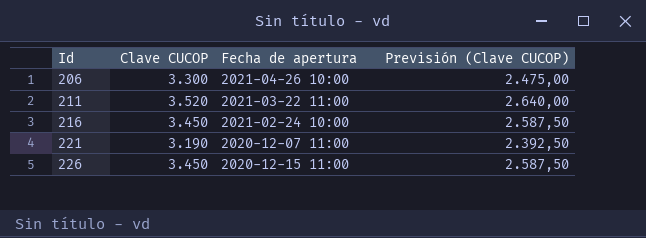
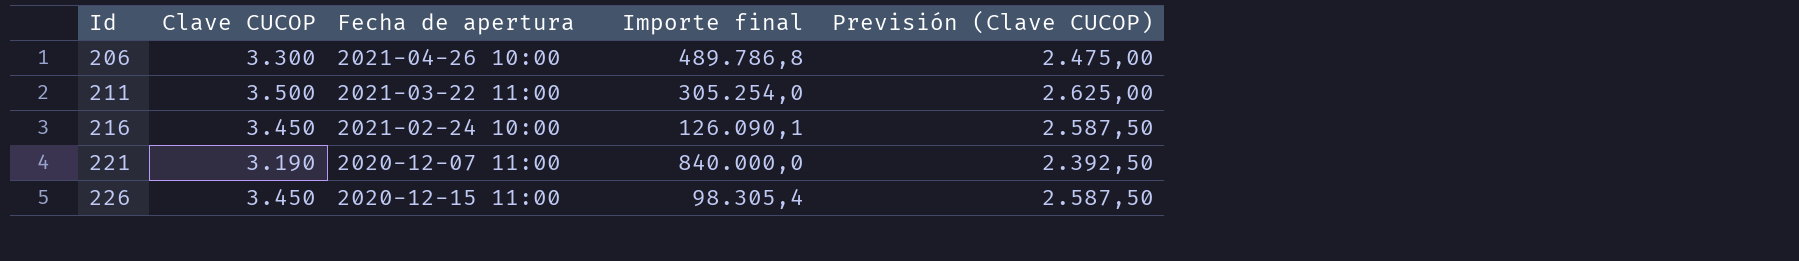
column Importe final | position: none -> 4
211 | Clave CUCOP: 3.520 -> 3.500
211 | Previsión (Clave CUCOP): 2.640,00 -> 2.625,00

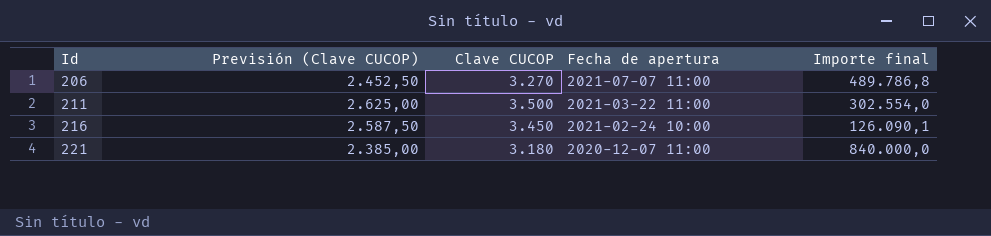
column Previsión (Clave CUCOP) | position: 5 -> 2
row 226: 3.450 | 2020-12-15 11:00 | 98.305,4 | 2.587,50 -> none
206 | Previsión (Clave CUCOP): 2.475,00 -> 2.452,50
206 | Clave CUCOP: 3.300 -> 3.270
206 | Fecha de apertura: 2021-04-26 10:00 -> 2021-07-07 11:00
211 | Importe final: 305.254,0 -> 302.554,0
221 | Previsión (Clave CUCOP): 2.392,50 -> 2.385,00
221 | Clave CUCOP: 3.190 -> 3.180

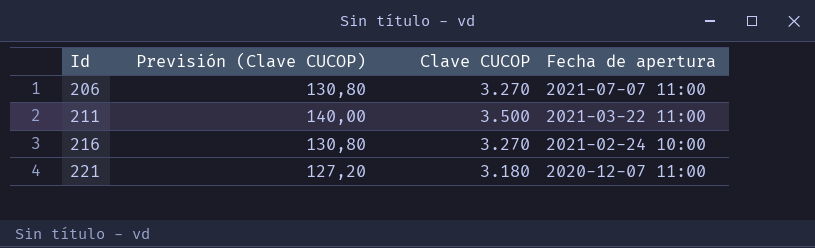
column Importe final | position: 5 -> none
column Previsión (Clave CUCOP) | formula: [Clave CUCOP] * 0,75 -> [Clave CUCOP] * 0,04
216 | Clave CUCOP: 3.450 -> 3.270

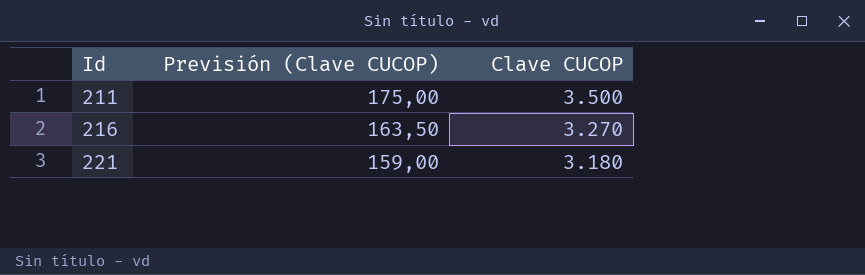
column Fecha de apertura | position: 4 -> none
column Previsión (Clave CUCOP) | formula: [Clave CUCOP] * 0,04 -> [Clave CUCOP] * 0,05
row 206: 130,80 | 3.270 | 2021-07-07 11:00 -> none

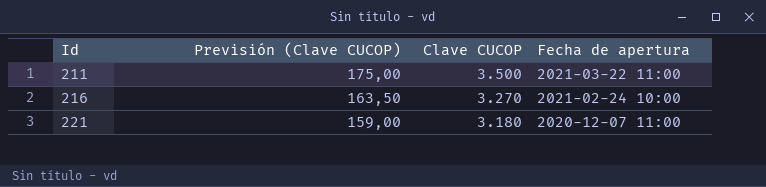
column Fecha de apertura | position: none -> 4

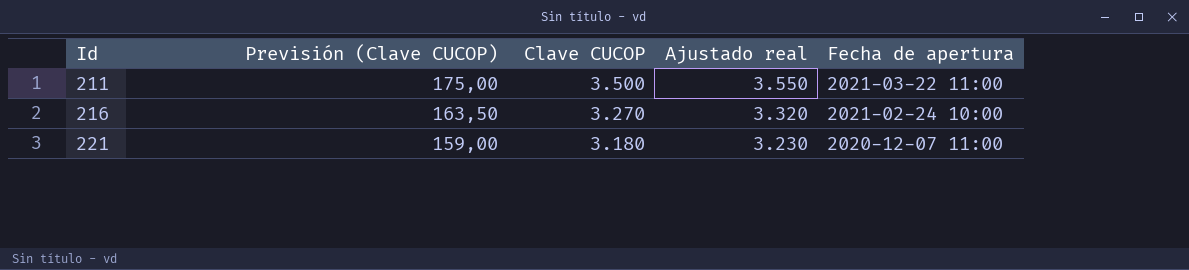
column Ajustado real | formula: none -> [Clave CUCOP] + 50

